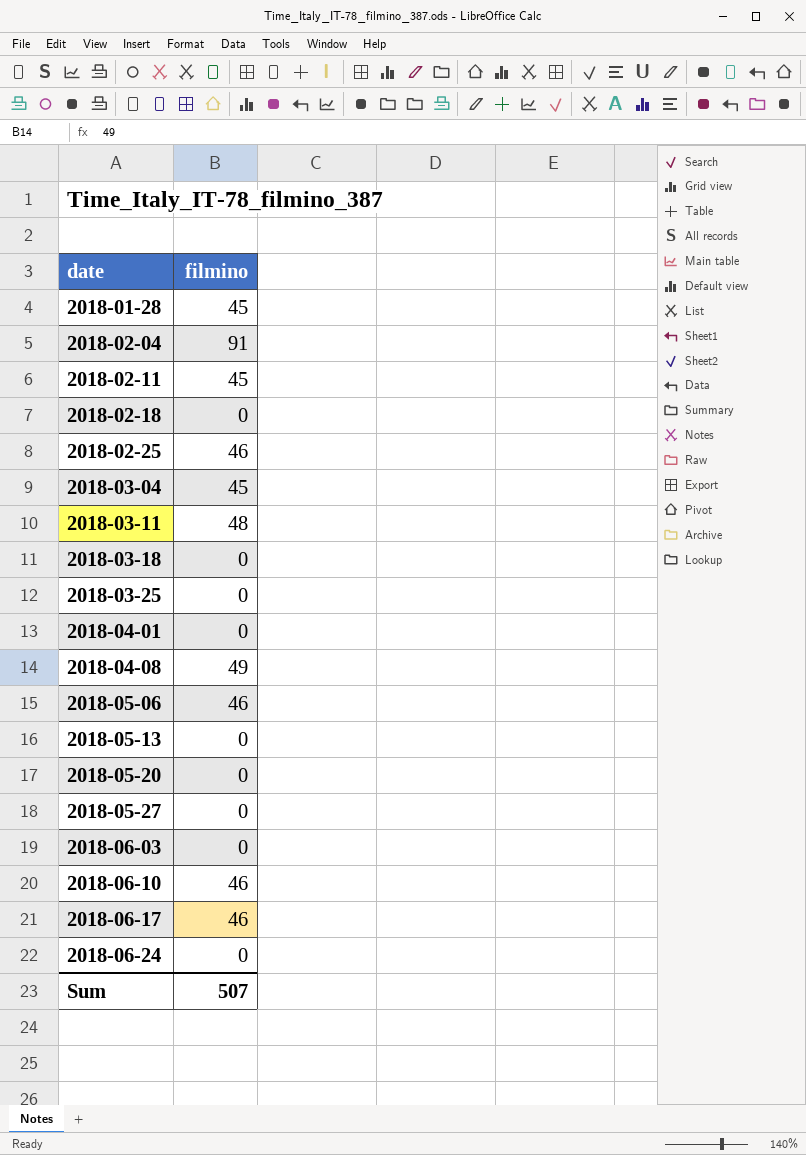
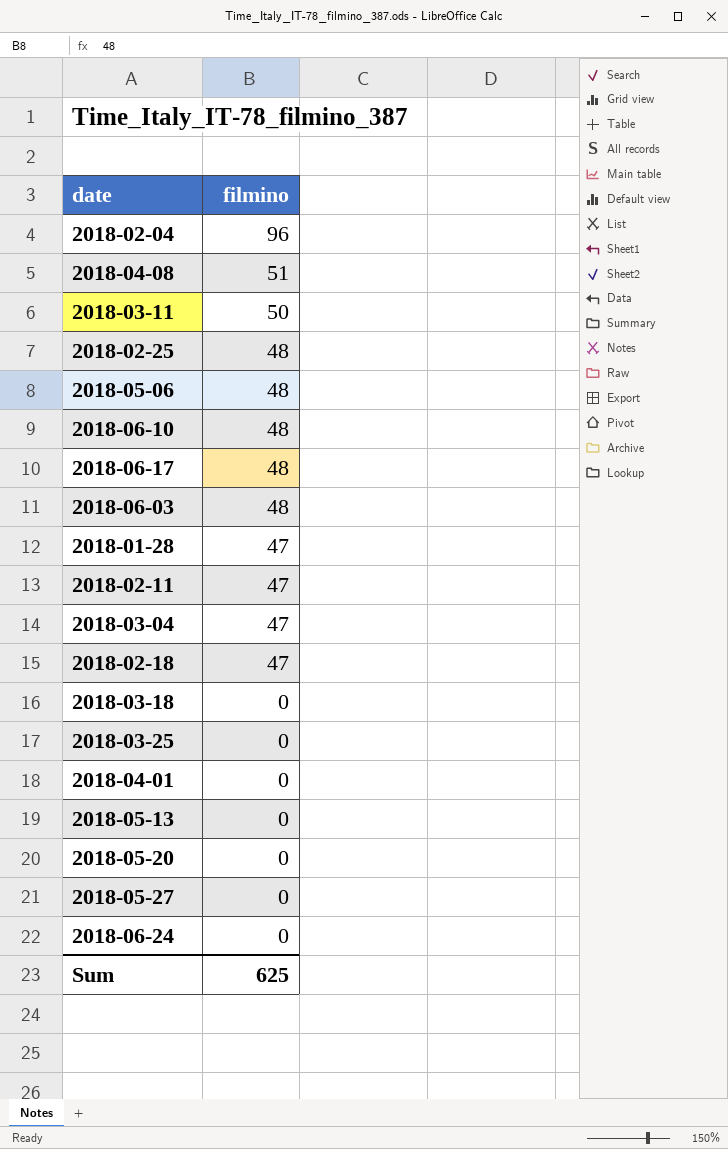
row order: date ascending -> filmino descending
2018-02-04 | filmino: 91 -> 96
2018-04-08 | filmino: 49 -> 51
2018-03-11 | filmino: 48 -> 50
2018-02-25 | filmino: 46 -> 48
2018-05-06 | filmino: 46 -> 48
2018-06-10 | filmino: 46 -> 48
2018-06-17 | filmino: 46 -> 48
2018-06-03 | filmino: 0 -> 48
2018-01-28 | filmino: 45 -> 47
2018-02-11 | filmino: 45 -> 47
2018-03-04 | filmino: 45 -> 47
2018-02-18 | filmino: 0 -> 47
Sum | filmino: 507 -> 625

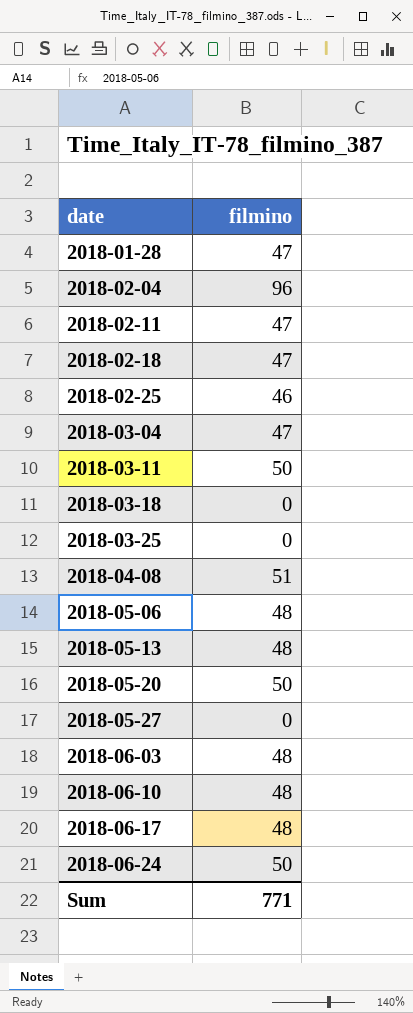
row order: filmino descending -> date ascending
row 2018-04-01: 0 -> none
2018-02-25 | filmino: 48 -> 46
2018-05-13 | filmino: 0 -> 48
2018-05-20 | filmino: 0 -> 50
2018-06-24 | filmino: 0 -> 50
Sum | filmino: 625 -> 771

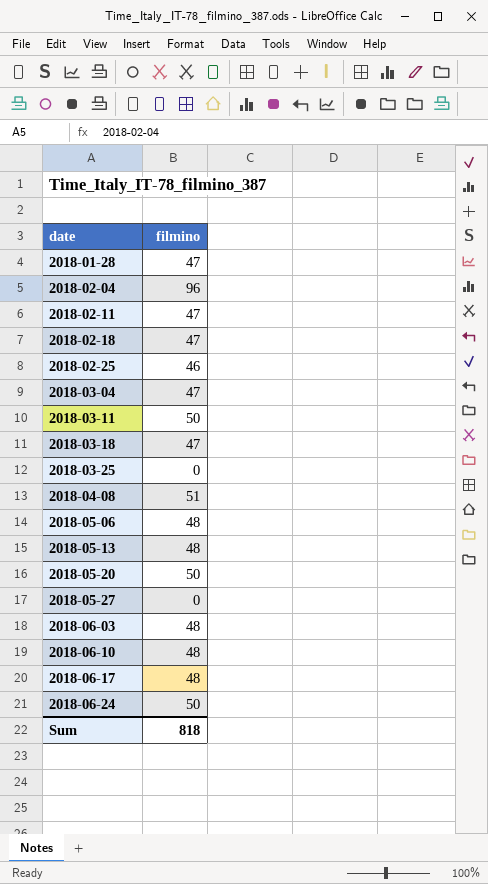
2018-03-18 | filmino: 0 -> 47
Sum | filmino: 771 -> 818

